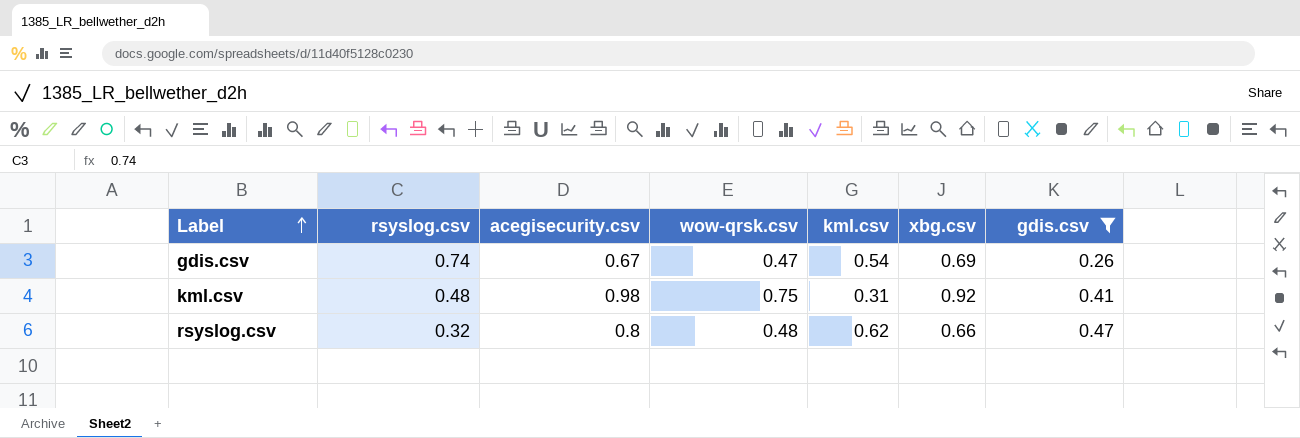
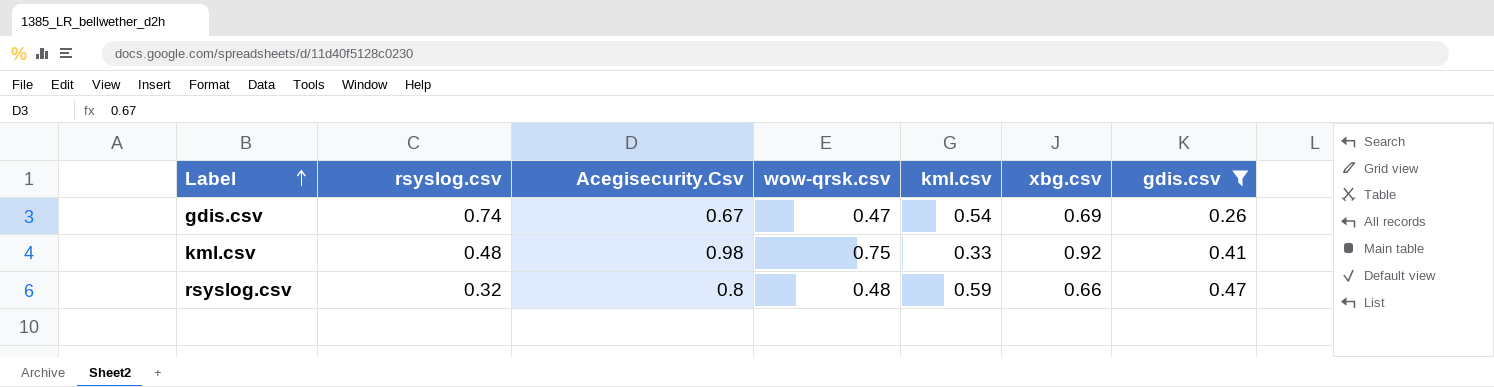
column name: acegisecurity.csv -> Acegisecurity.Csv
kml.csv | kml.csv: 0.31 -> 0.33
rsyslog.csv | kml.csv: 0.62 -> 0.59

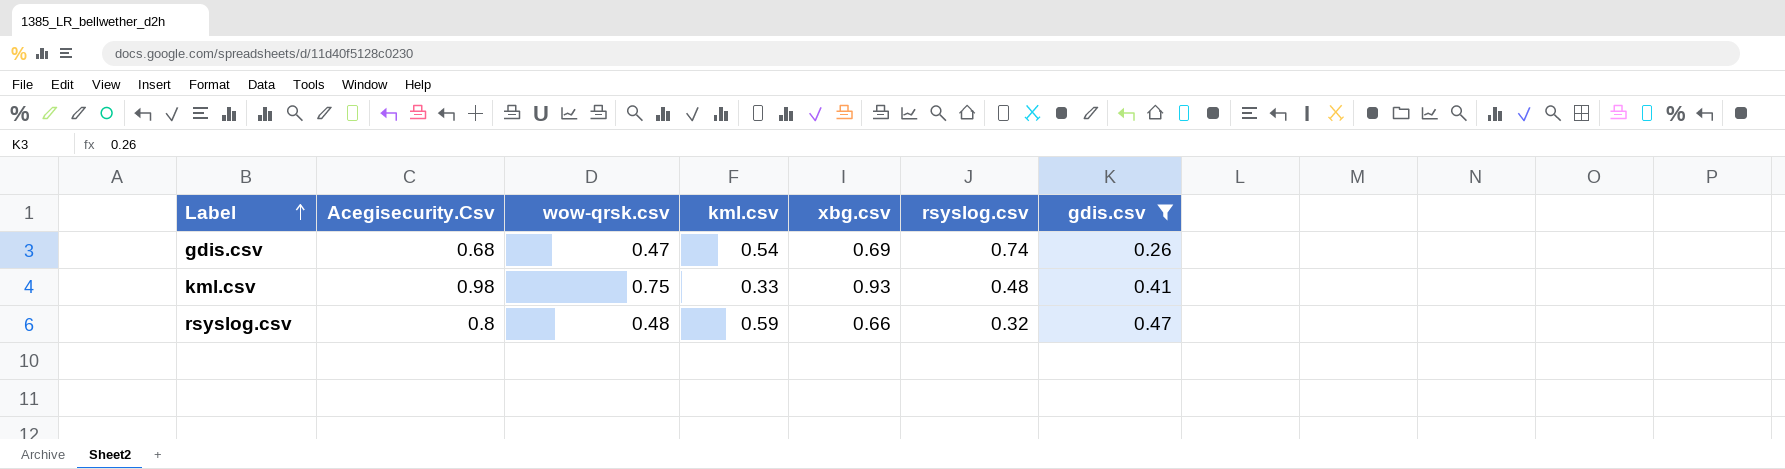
column rsyslog.csv | position: 2 -> 6
gdis.csv | Acegisecurity.Csv: 0.67 -> 0.68
kml.csv | xbg.csv: 0.92 -> 0.93

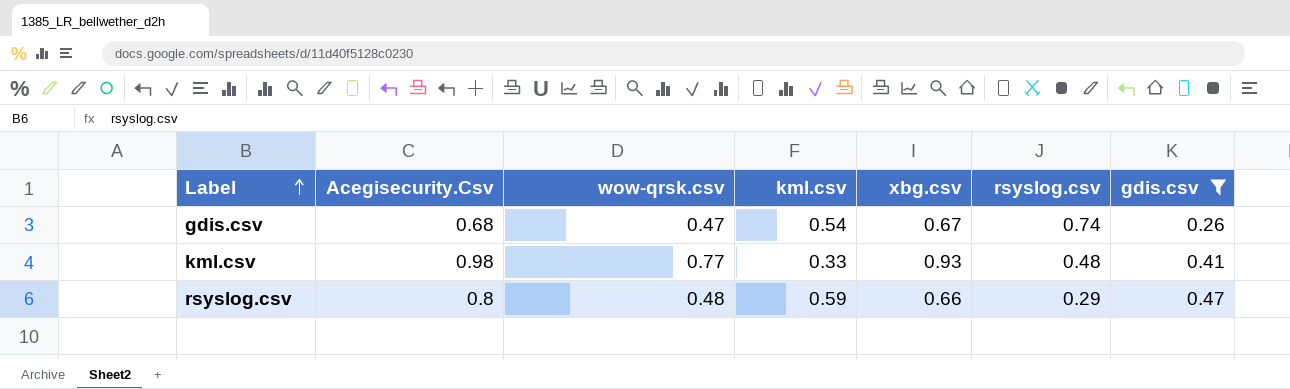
gdis.csv | xbg.csv: 0.69 -> 0.67
kml.csv | wow-qrsk.csv: 0.75 -> 0.77
rsyslog.csv | rsyslog.csv: 0.32 -> 0.29

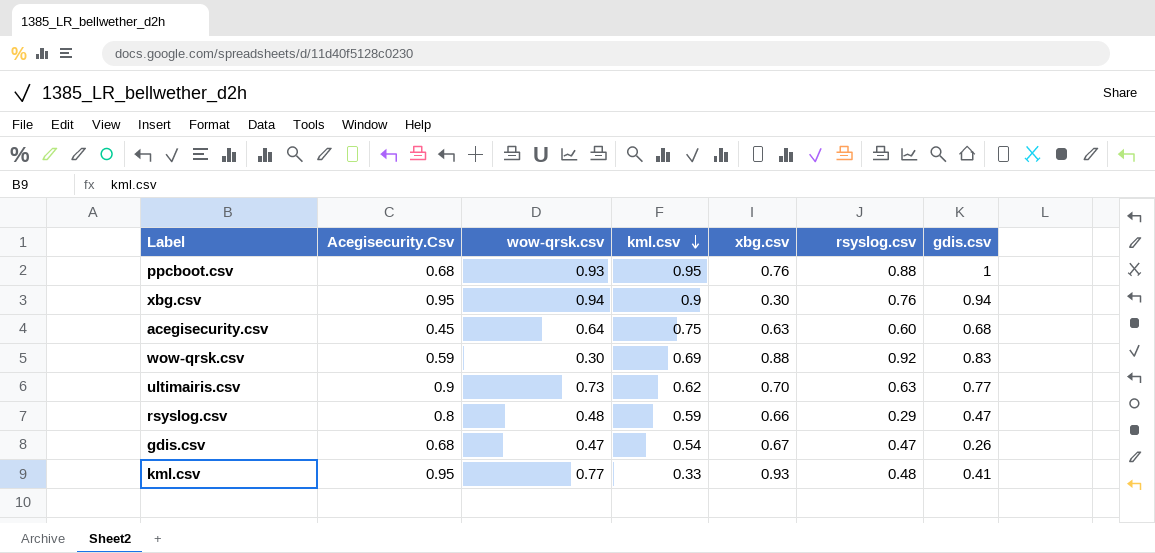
filter: gdis.csv <= 0.47 -> none
row order: Label ascending -> kml.csv descending
gdis.csv | rsyslog.csv: 0.74 -> 0.47
kml.csv | Acegisecurity.Csv: 0.98 -> 0.95

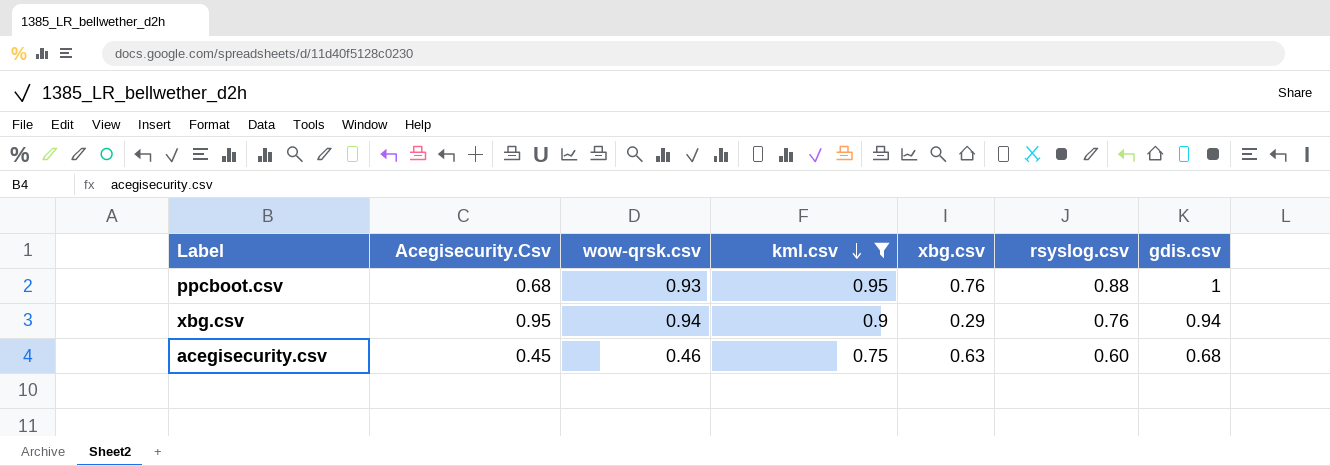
filter: none -> kml.csv >= 0.75
xbg.csv | xbg.csv: 0.30 -> 0.29
acegisecurity.csv | wow-qrsk.csv: 0.64 -> 0.46

